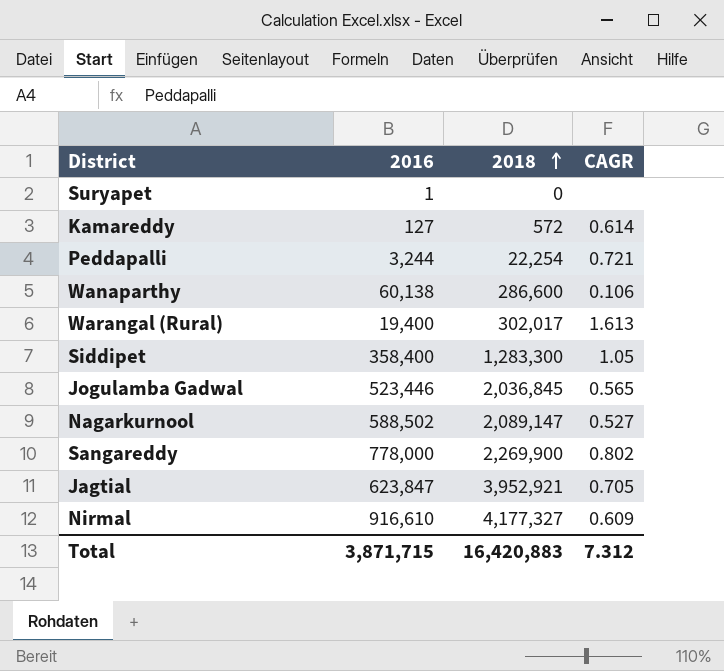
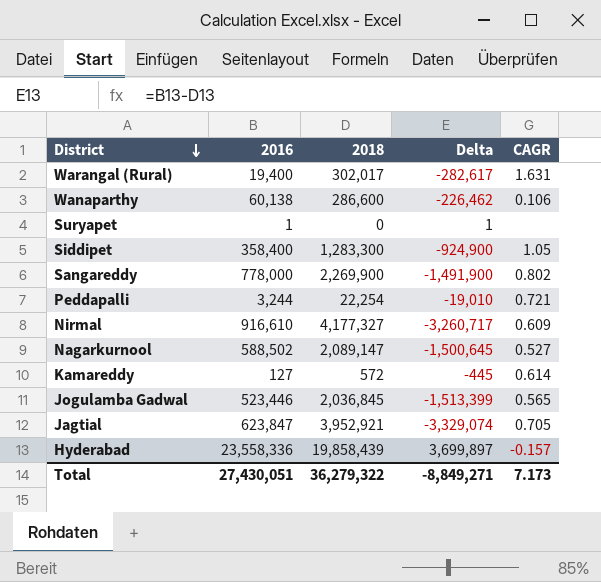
row order: 2018 ascending -> District descending
column Delta | formula: none -> [2016] - [2018]
Warangal (Rural) | CAGR: 1.613 -> 1.631
row Hyderabad: none -> 23,558,336 | 19,858,439 | 3,699,897 | -0.157
Total | 2016: 3,871,715 -> 27,430,051
Total | 2018: 16,420,883 -> 36,279,322
Total | CAGR: 7.312 -> 7.173

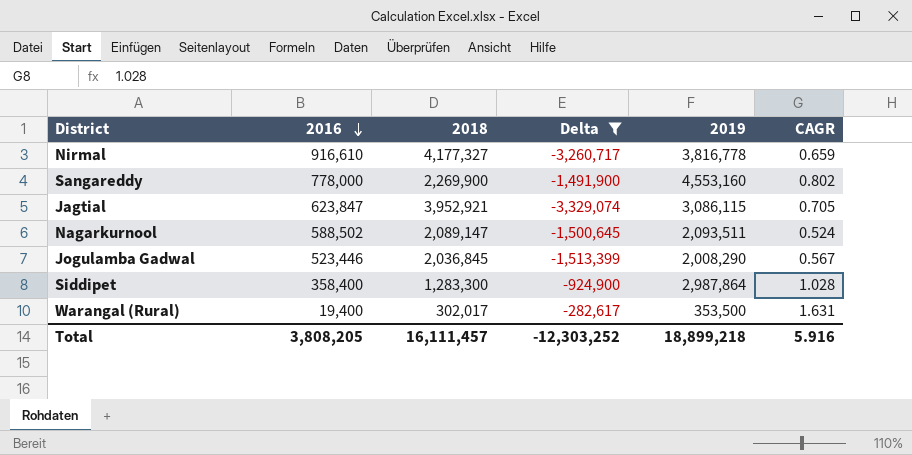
filter: none -> Delta <= -282,617
row order: District descending -> 2016 descending
column 2019 | position: none -> 5
Nirmal | CAGR: 0.609 -> 0.659
Nagarkurnool | CAGR: 0.527 -> 0.524
Jogulamba Gadwal | CAGR: 0.565 -> 0.567
Siddipet | CAGR: 1.05 -> 1.028
Total | 2016: 27,430,051 -> 3,808,205
Total | 2018: 36,279,322 -> 16,111,457
Total | Delta: -8,849,271 -> -12,303,252
Total | CAGR: 7.173 -> 5.916

